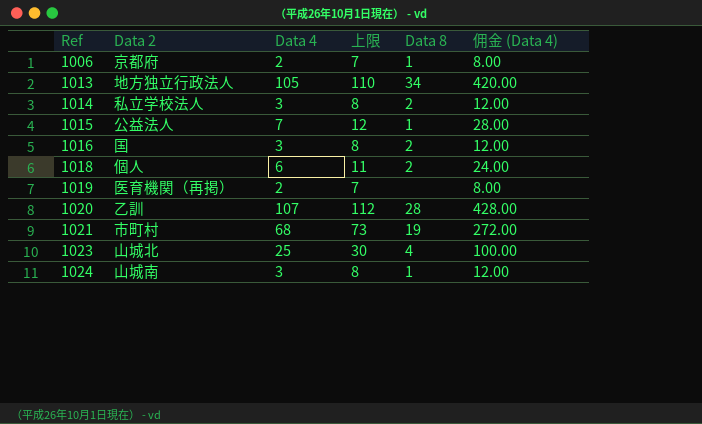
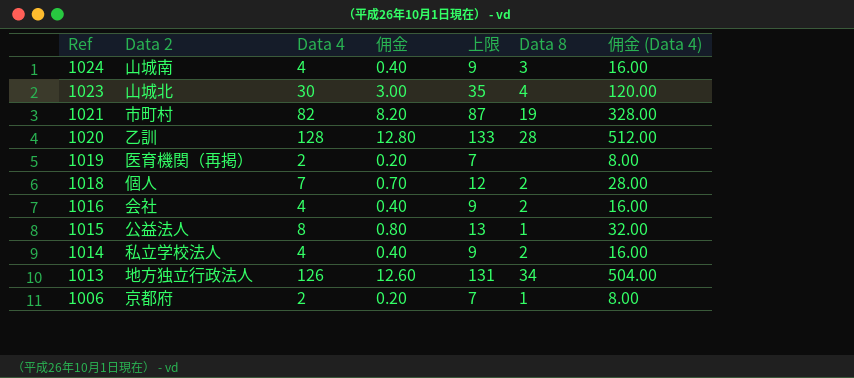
row order: Ref ascending -> Ref descending
column 佣金 | formula: none -> [Data 4] * 0.1
1024 | Data 4: 3 -> 4
1024 | 上限: 8 -> 9
1024 | Data 8: 1 -> 3
1024 | 佣金 (Data 4): 12.00 -> 16.00
1023 | Data 4: 25 -> 30
1023 | 上限: 30 -> 35
1023 | 佣金 (Data 4): 100.00 -> 120.00
1021 | Data 4: 68 -> 82
1021 | 上限: 73 -> 87
1021 | 佣金 (Data 4): 272.00 -> 328.00
1020 | Data 4: 107 -> 128
1020 | 上限: 112 -> 133
1020 | 佣金 (Data 4): 428.00 -> 512.00
1018 | Data 4: 6 -> 7
1018 | 上限: 11 -> 12
1018 | 佣金 (Data 4): 24.00 -> 28.00
1016 | Data 2: 国 -> 会社
1016 | Data 4: 3 -> 4
1016 | 上限: 8 -> 9
1016 | 佣金 (Data 4): 12.00 -> 16.00
1015 | Data 4: 7 -> 8
1015 | 上限: 12 -> 13
1015 | 佣金 (Data 4): 28.00 -> 32.00
1014 | Data 4: 3 -> 4
1014 | 上限: 8 -> 9
1014 | 佣金 (Data 4): 12.00 -> 16.00
1013 | Data 4: 105 -> 126
1013 | 上限: 110 -> 131
1013 | 佣金 (Data 4): 420.00 -> 504.00

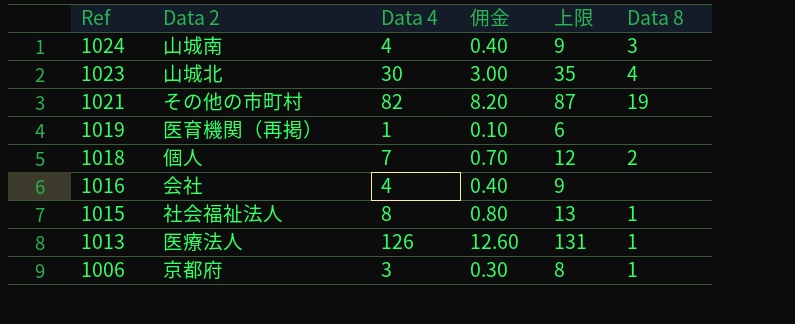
column 佣金 (Data 4) | formula: [Data 4] * 4 -> none
row 1020: 乙訓 | 128 | 12.80 | 133 | 28 | 512.00 -> none
row 1014: 私立学校法人 | 4 | 0.40 | 9 | 2 | 16.00 -> none
1021 | Data 2: 市町村 -> その他の市町村
1019 | Data 4: 2 -> 1
1019 | 佣金: 0.20 -> 0.10
1019 | 上限: 7 -> 6
1016 | Data 8: 2 -> none
1015 | Data 2: 公益法人 -> 社会福祉法人
1013 | Data 2: 地方独立行政法人 -> 医療法人
1013 | Data 8: 34 -> 1
1006 | Data 4: 2 -> 3
1006 | 佣金: 0.20 -> 0.30
1006 | 上限: 7 -> 8

